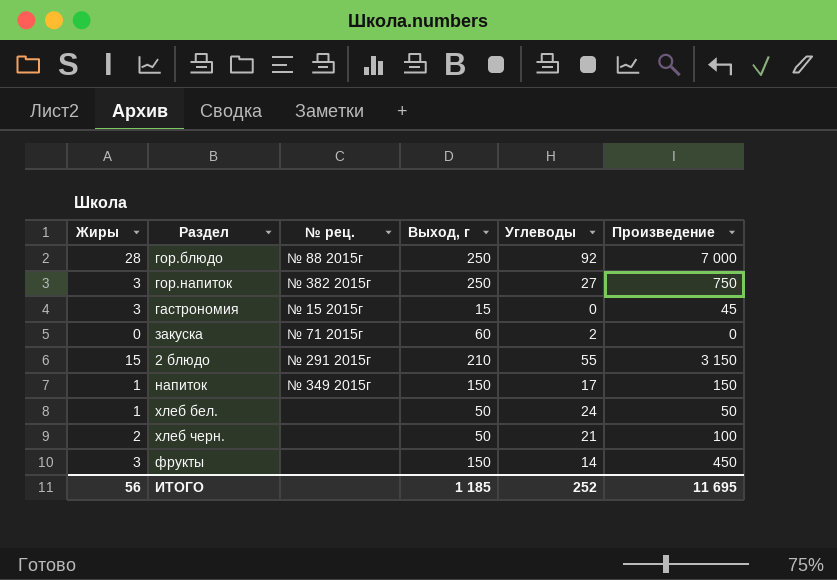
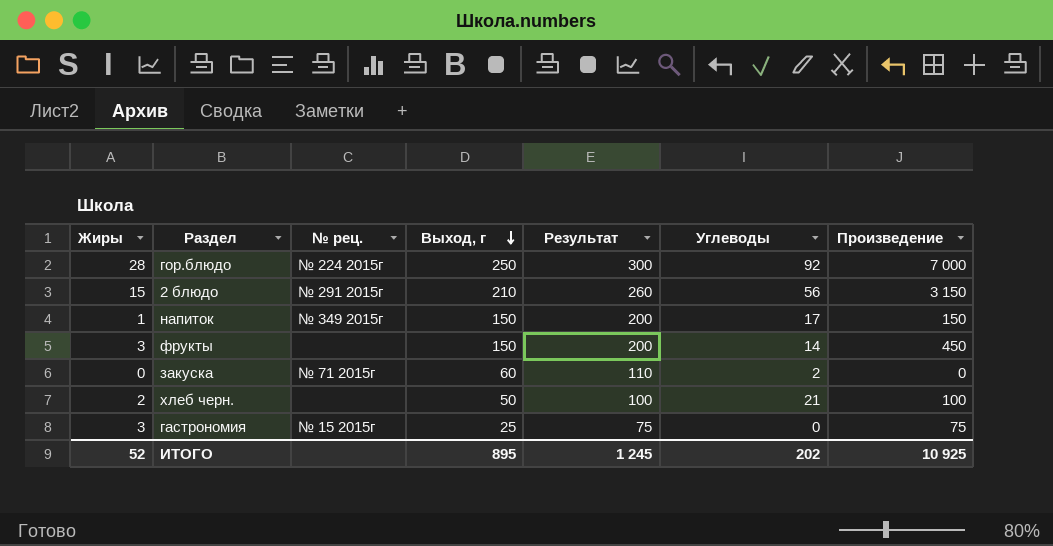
row order: none -> Выход, г descending
column Результат | formula: none -> [Выход, г] + 50
row гор.напиток: 3 | № 382 2015г | 250 | 27 | 750 -> none
row хлеб бел.: 1 | none | 50 | 24 | 50 -> none
гор.блюдо | № рец.: № 88 2015г -> № 224 2015г
2 блюдо | Углеводы: 55 -> 56
гастрономия | Выход, г: 15 -> 25
гастрономия | Произведение: 45 -> 75
ИТОГО | Жиры: 56 -> 52
ИТОГО | Выход, г: 1 185 -> 895
ИТОГО | Углеводы: 252 -> 202
ИТОГО | Произведение: 11 695 -> 10 925

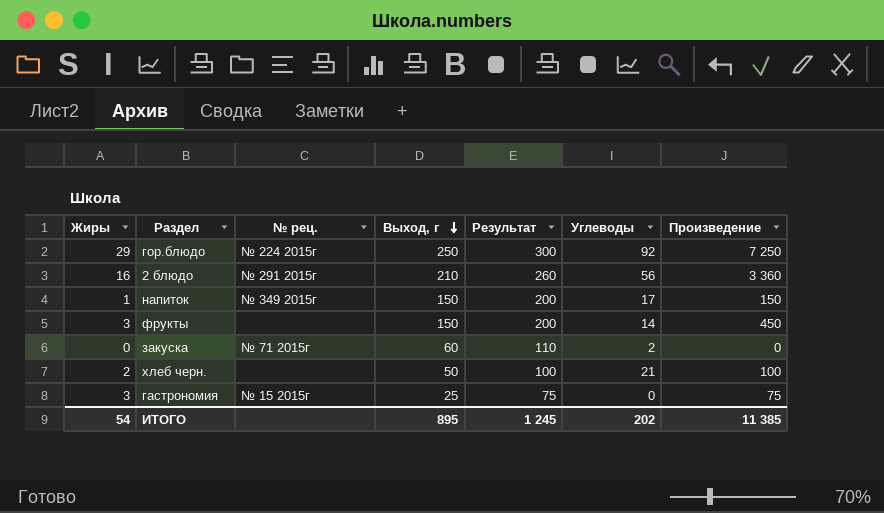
гор.блюдо | Жиры: 28 -> 29
гор.блюдо | Произведение: 7 000 -> 7 250
2 блюдо | Жиры: 15 -> 16
2 блюдо | Произведение: 3 150 -> 3 360
ИТОГО | Жиры: 52 -> 54
ИТОГО | Произведение: 10 925 -> 11 385

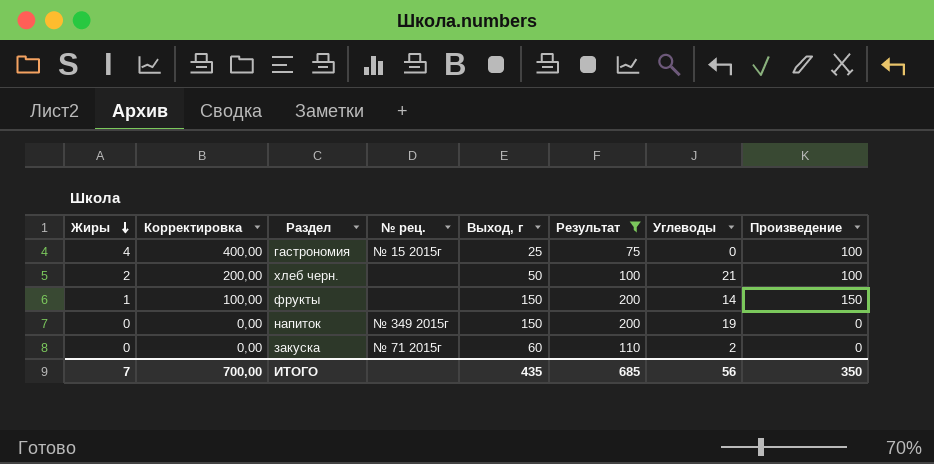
filter: none -> Результат <= 200
row order: Выход, г descending -> Жиры descending
column Корректировка | formula: none -> [Жиры] * 100
гастрономия | Жиры: 3 -> 4
гастрономия | Произведение: 75 -> 100
фрукты | Жиры: 3 -> 1
фрукты | Произведение: 450 -> 150
напиток | Жиры: 1 -> 0
напиток | Углеводы: 17 -> 19
напиток | Произведение: 150 -> 0
ИТОГО | Жиры: 54 -> 7
ИТОГО | Выход, г: 895 -> 435
ИТОГО | Результат: 1 245 -> 685
ИТОГО | Углеводы: 202 -> 56
ИТОГО | Произведение: 11 385 -> 350

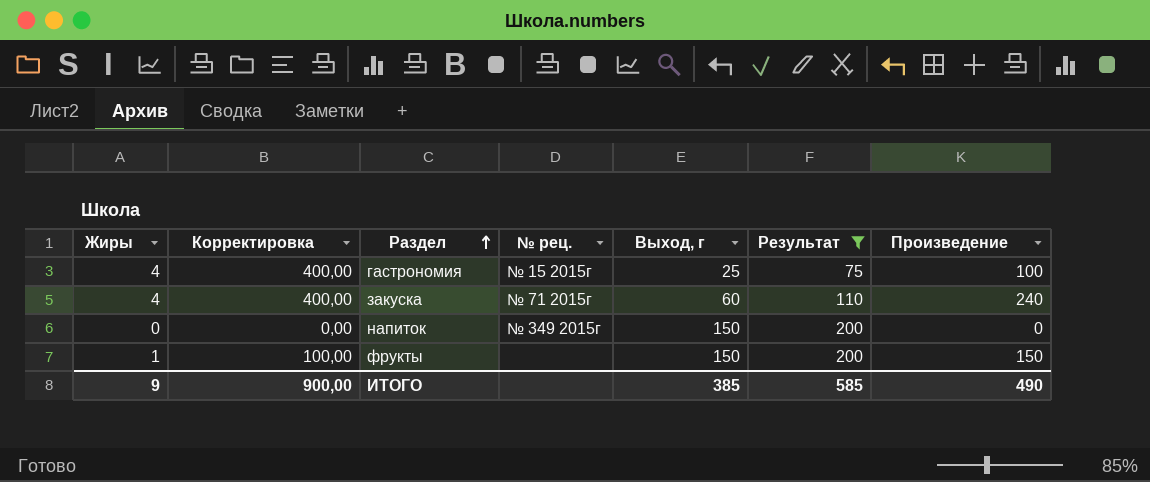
row order: Жиры descending -> Раздел ascending
column Углеводы | position: 7 -> none
row хлеб черн.: 2 | 200,00 | none | 50 | 100 | 21 | 100 -> none
закуска | Жиры: 0 -> 4
закуска | Корректировка: 0,00 -> 400,00
закуска | Произведение: 0 -> 240
ИТОГО | Жиры: 7 -> 9
ИТОГО | Корректировка: 700,00 -> 900,00
ИТОГО | Выход, г: 435 -> 385
ИТОГО | Результат: 685 -> 585
ИТОГО | Произведение: 350 -> 490

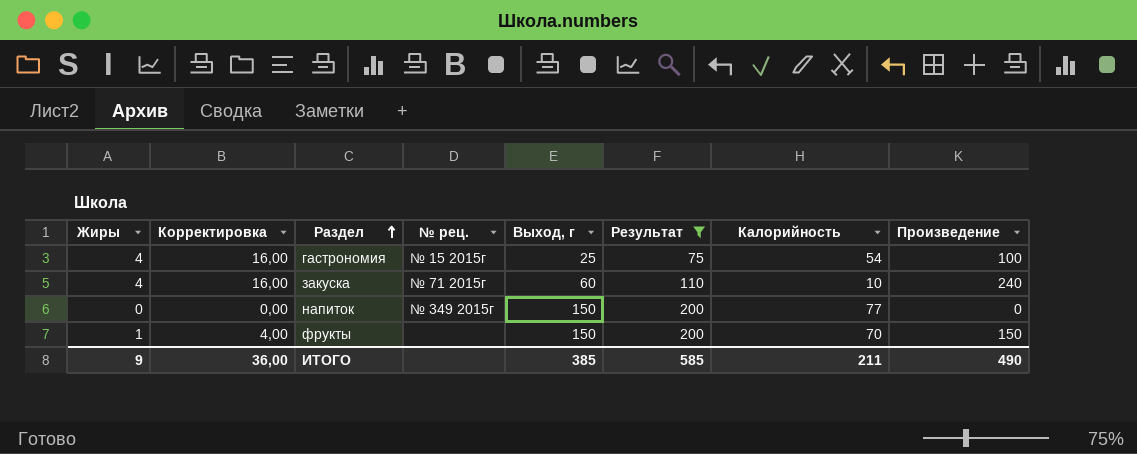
column Корректировка | formula: [Жиры] * 100 -> [Жиры] * 4
column Калорийность | position: none -> 7
ИТОГО | Корректировка: 900,00 -> 36,00

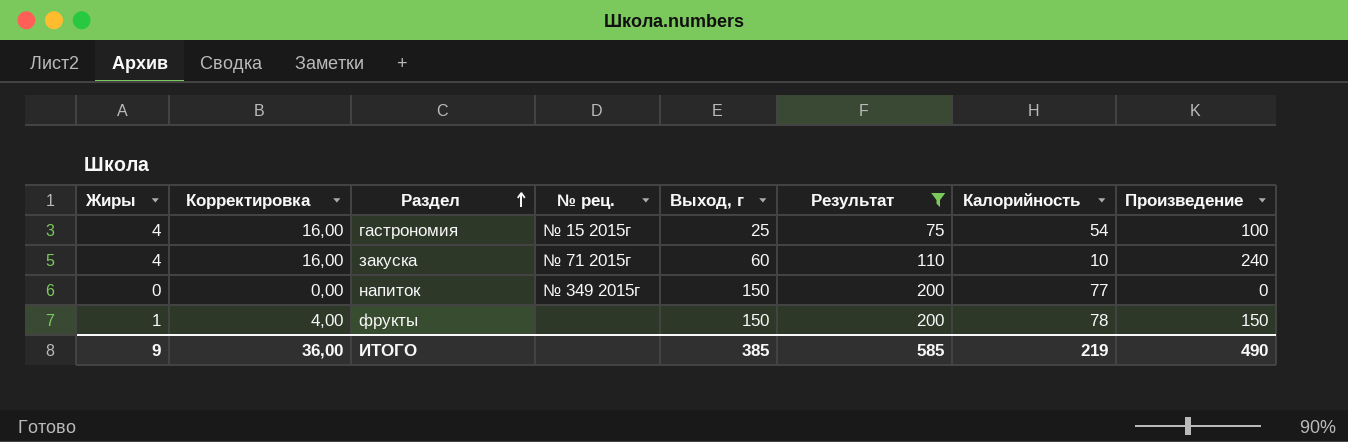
фрукты | Калорийность: 70 -> 78
ИТОГО | Калорийность: 211 -> 219

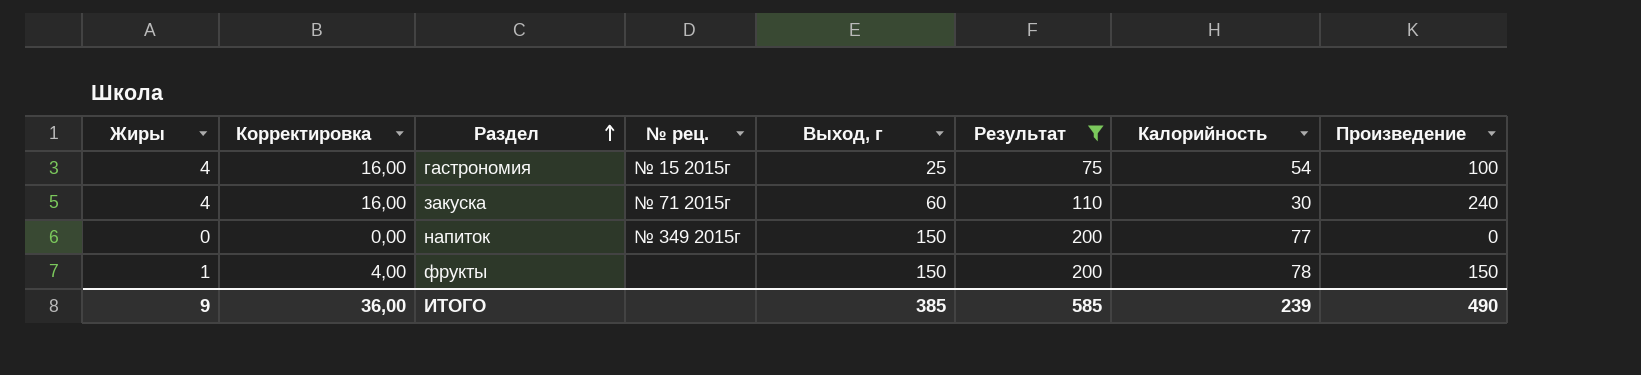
закуска | Калорийность: 10 -> 30
ИТОГО | Калорийность: 219 -> 239

